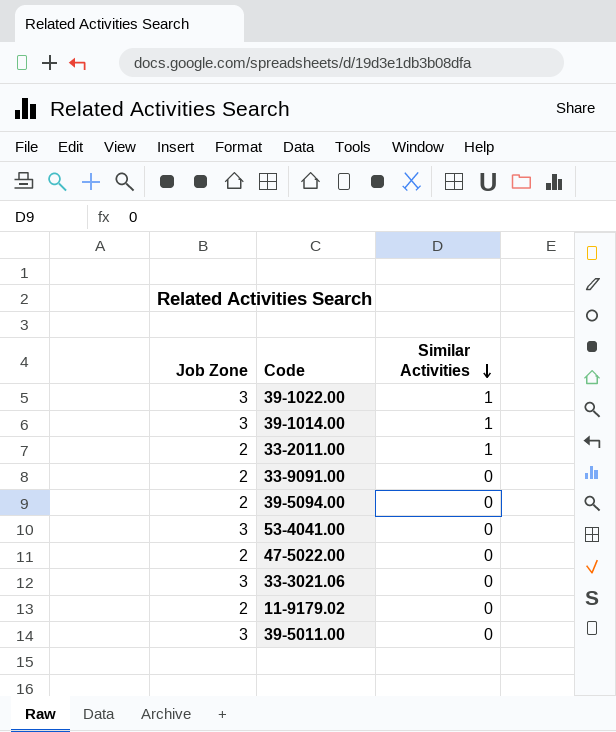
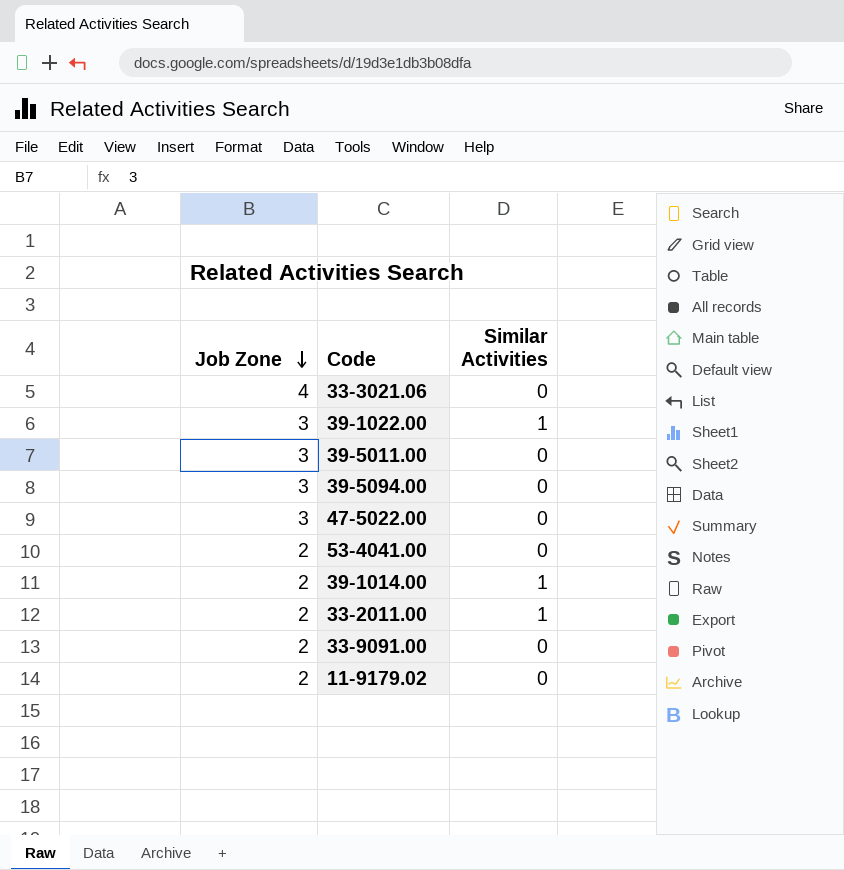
row order: Similar Activities descending -> Job Zone descending
33-3021.06 | Job Zone: 3 -> 4
39-5094.00 | Job Zone: 2 -> 3
47-5022.00 | Job Zone: 2 -> 3
53-4041.00 | Job Zone: 3 -> 2
39-1014.00 | Job Zone: 3 -> 2

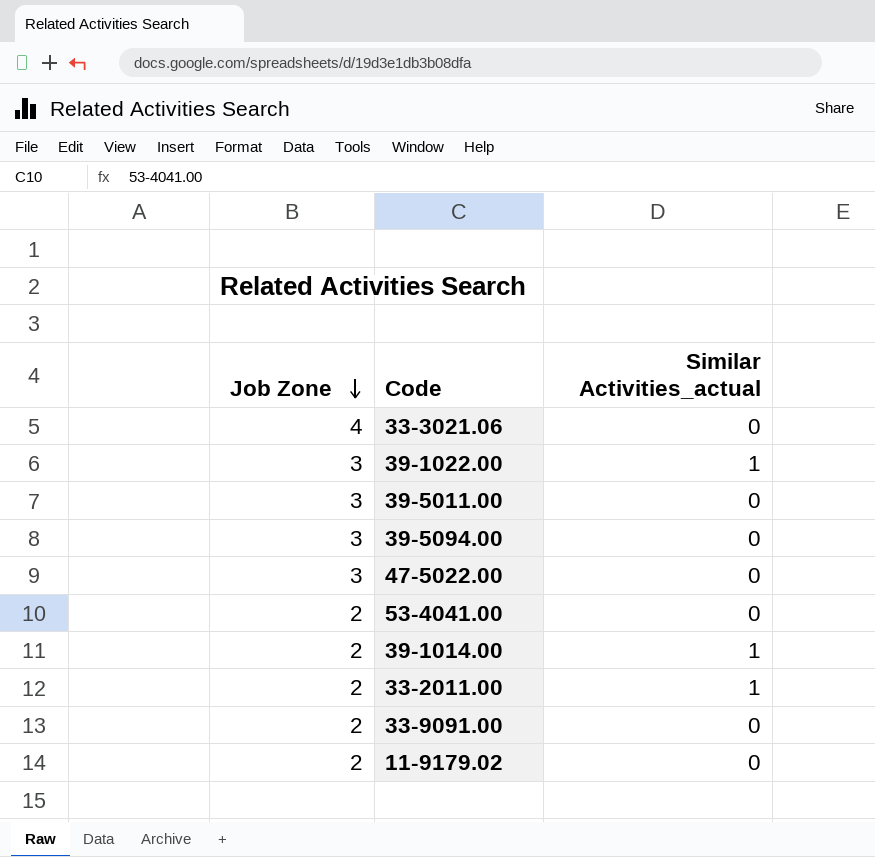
column name: Similar Activities -> Similar Activities_actual

